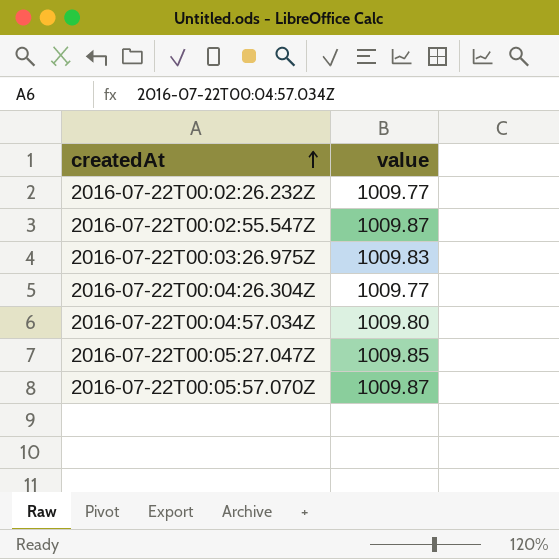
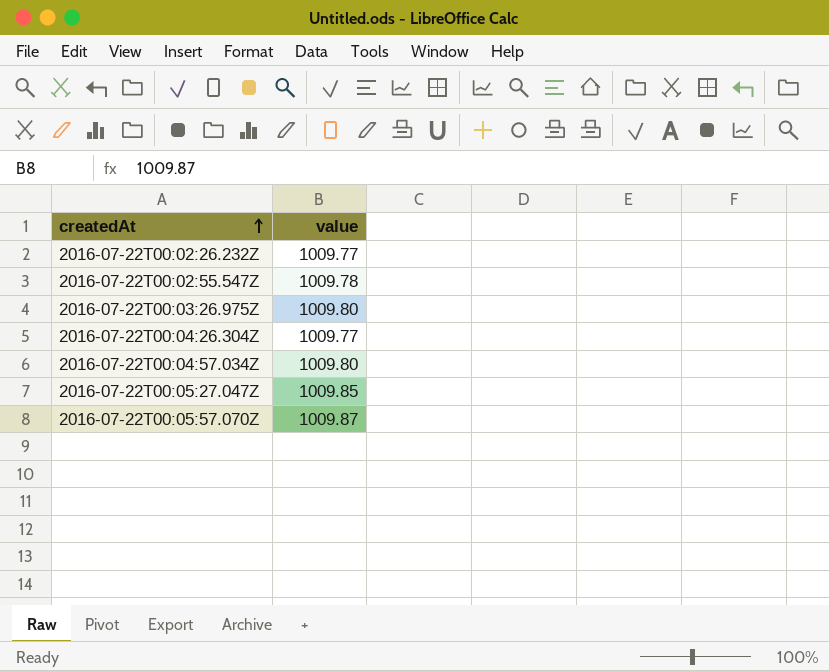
2016-07-22T00:02:55.547Z | value: 1009.87 -> 1009.78
2016-07-22T00:03:26.975Z | value: 1009.83 -> 1009.80

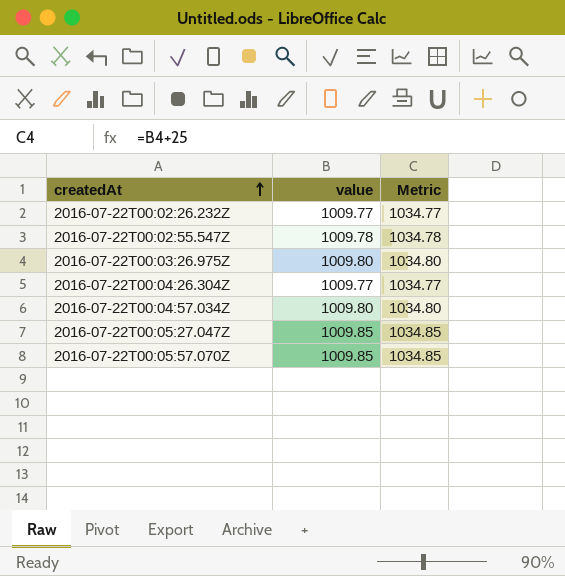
column Metric | formula: none -> [value] + 25
2016-07-22T00:05:57.070Z | value: 1009.87 -> 1009.85

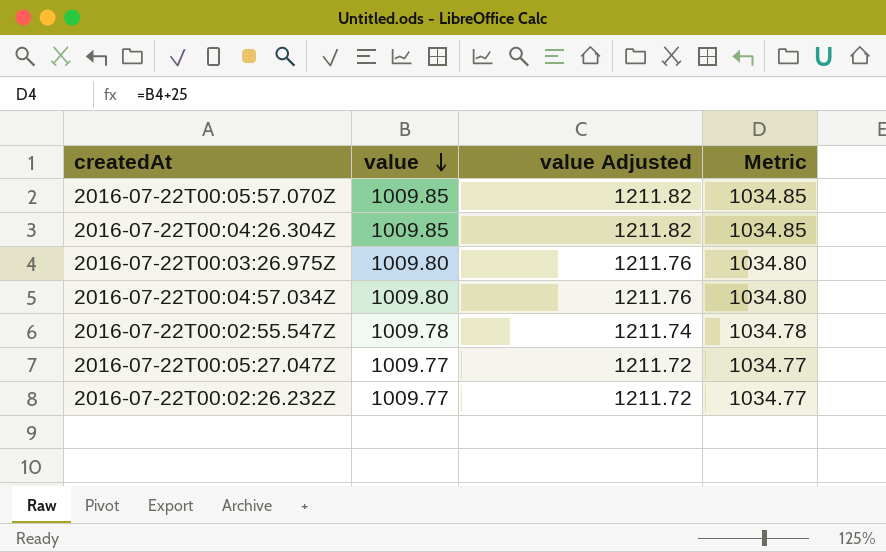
row order: createdAt ascending -> value descending
column value Adjusted | formula: none -> [value] * 1.2
2016-07-22T00:04:26.304Z | value: 1009.77 -> 1009.85
2016-07-22T00:04:26.304Z | Metric: 1034.77 -> 1034.85
2016-07-22T00:05:27.047Z | value: 1009.85 -> 1009.77
2016-07-22T00:05:27.047Z | Metric: 1034.85 -> 1034.77

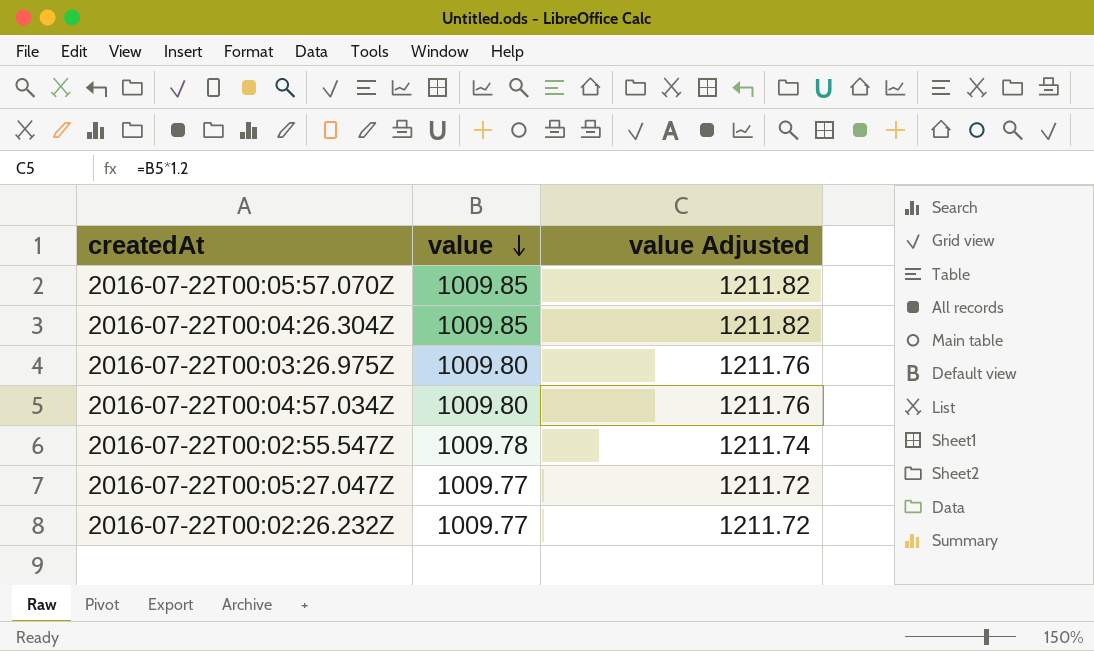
column Metric | formula: [value] + 25 -> none

